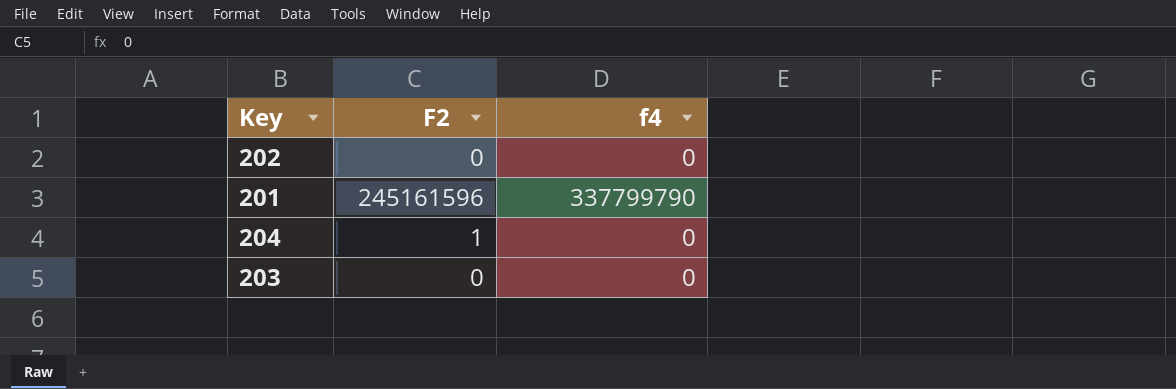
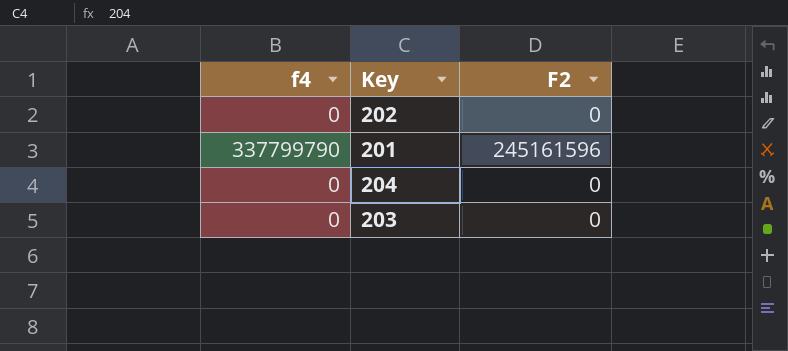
column f4 | position: 3 -> 1
204 | F2: 1 -> 0

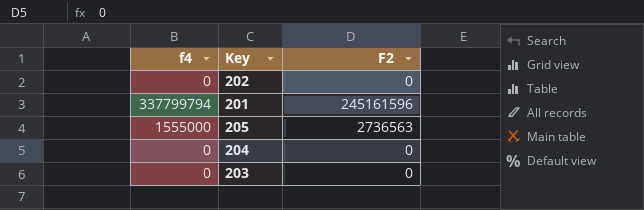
201 | f4: 337799790 -> 337799794
row 205: none -> 1555000 | 2736563

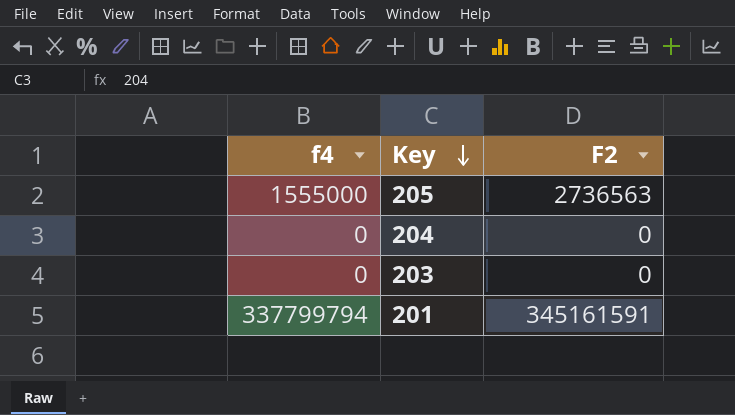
row order: none -> Key descending
row 202: 0 | 0 -> none
201 | F2: 245161596 -> 345161591

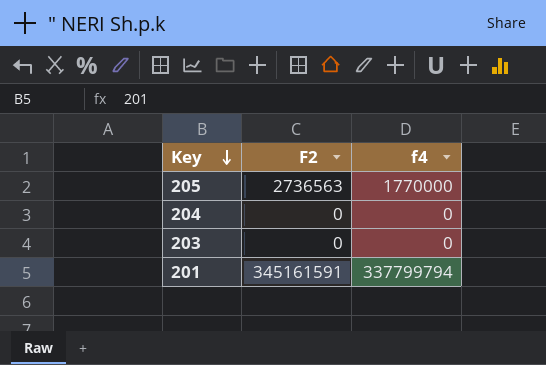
column f4 | position: 1 -> 3
205 | f4: 1555000 -> 1770000

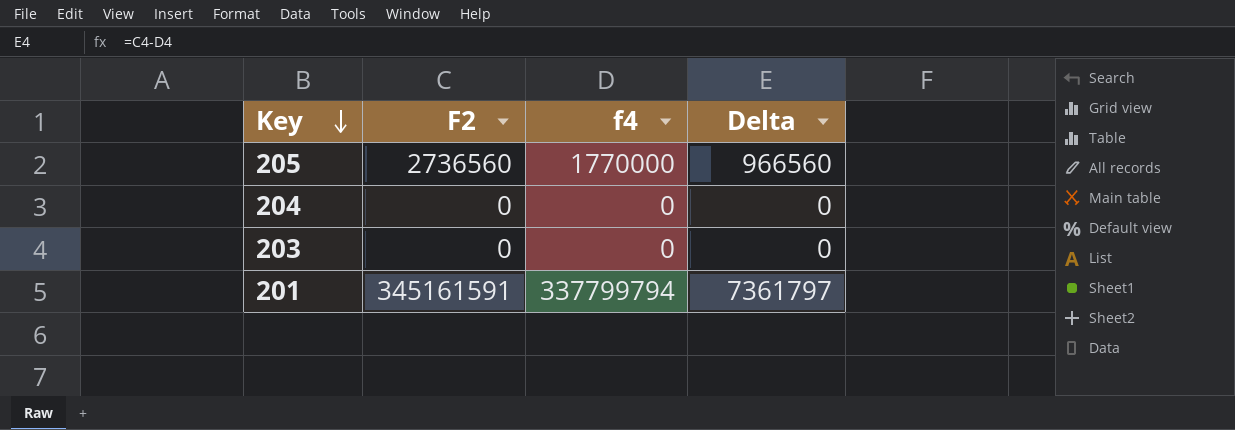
column Delta | formula: none -> [F2] - [f4]
205 | F2: 2736563 -> 2736560

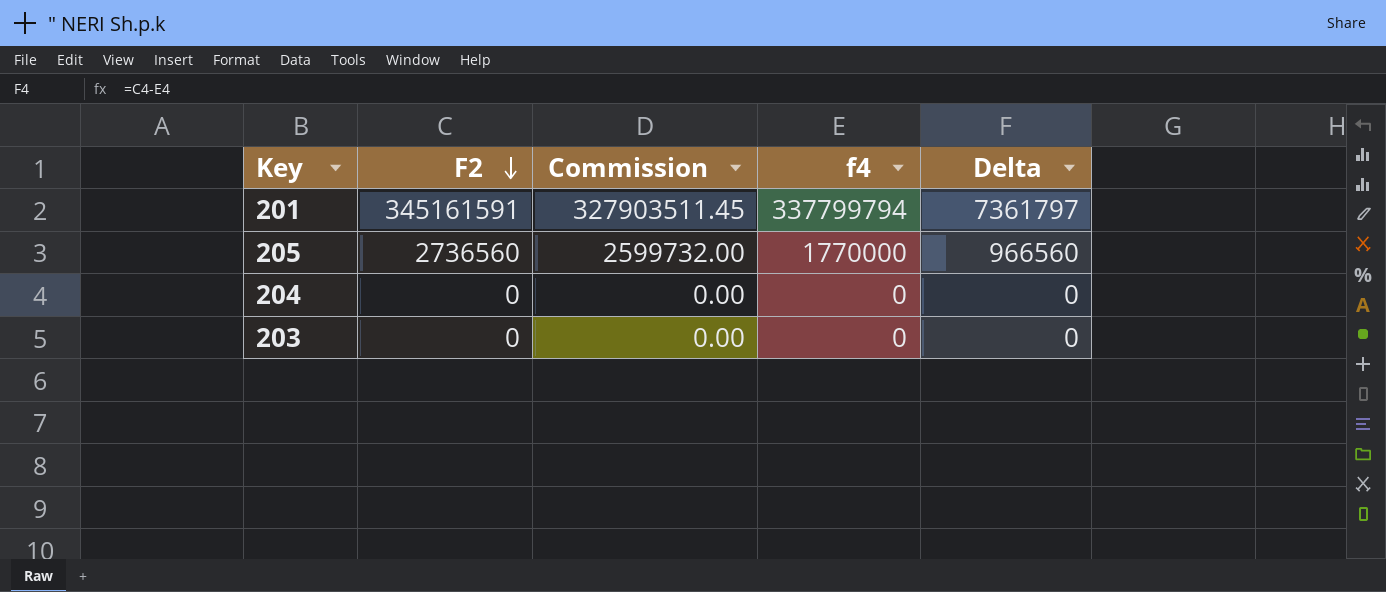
row order: Key descending -> F2 descending
column Commission | formula: none -> [F2] * 0.95

